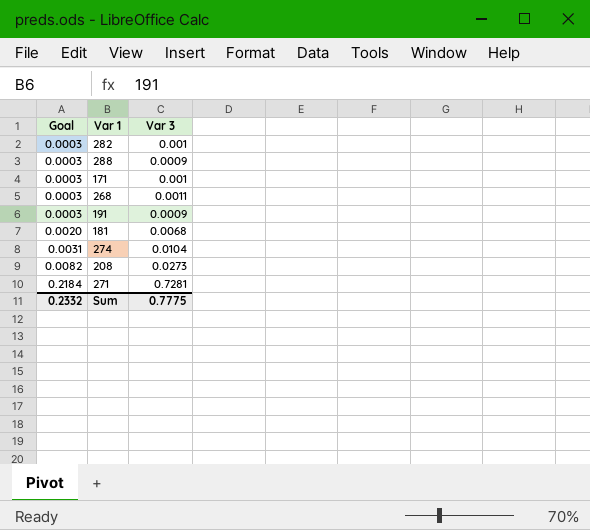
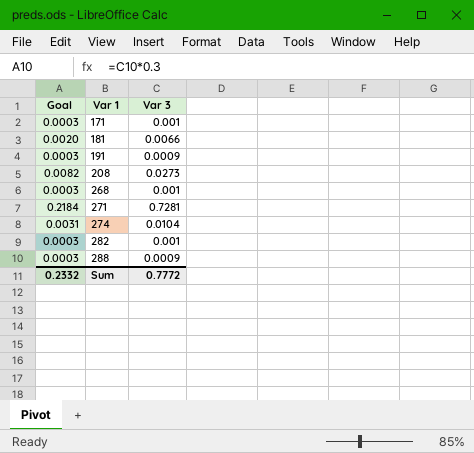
row order: Goal ascending -> Var 1 ascending
181 | Var 3: 0.0068 -> 0.0066
268 | Var 3: 0.0011 -> 0.001
Sum | Var 3: 0.7775 -> 0.7772

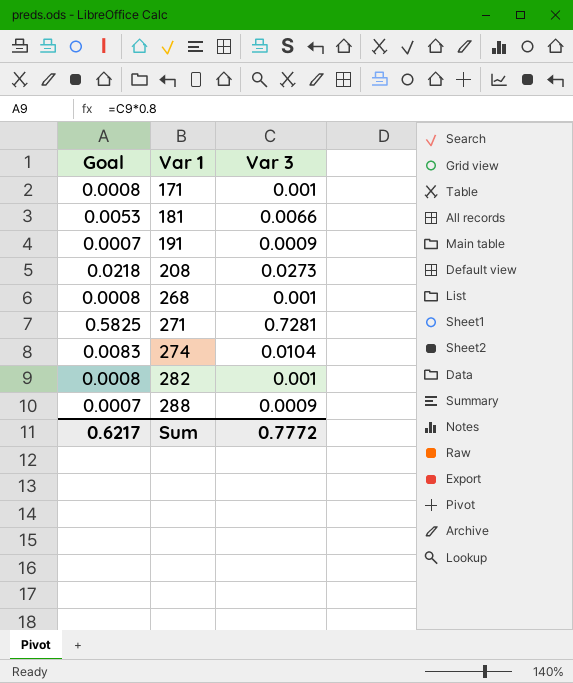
column Goal | formula: [Var 3] * 0.3 -> [Var 3] * 0.8
Sum | Goal: 0.2332 -> 0.6217

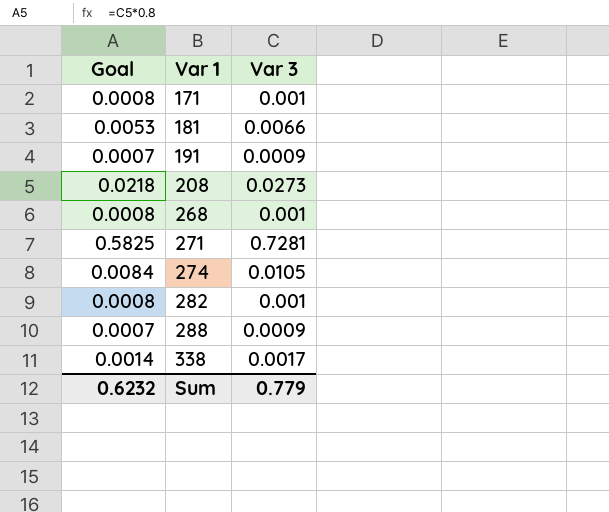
274 | Goal: 0.0083 -> 0.0084
274 | Var 3: 0.0104 -> 0.0105
row 338: none -> 0.0014 | 0.0017
Sum | Goal: 0.6217 -> 0.6232
Sum | Var 3: 0.7772 -> 0.779

